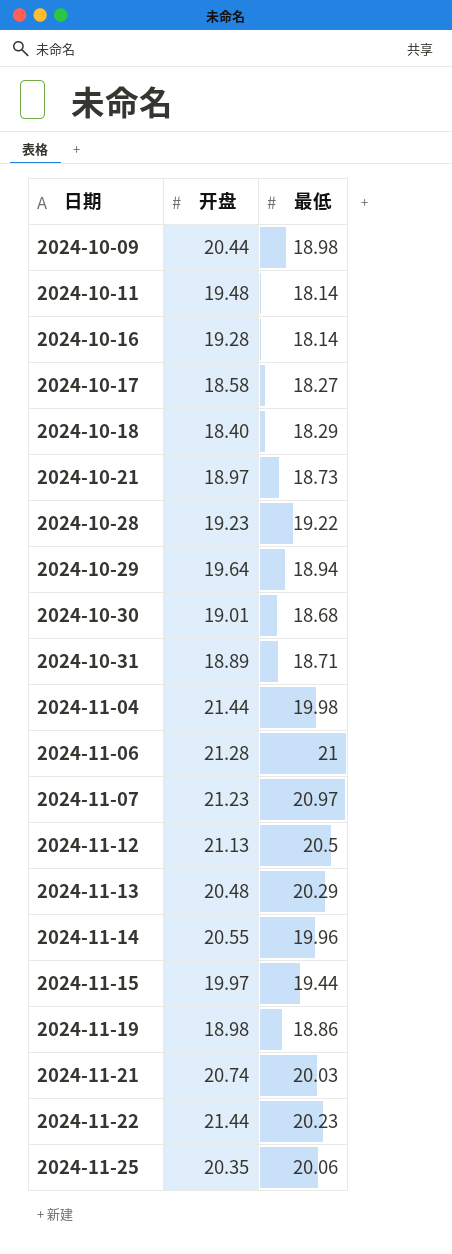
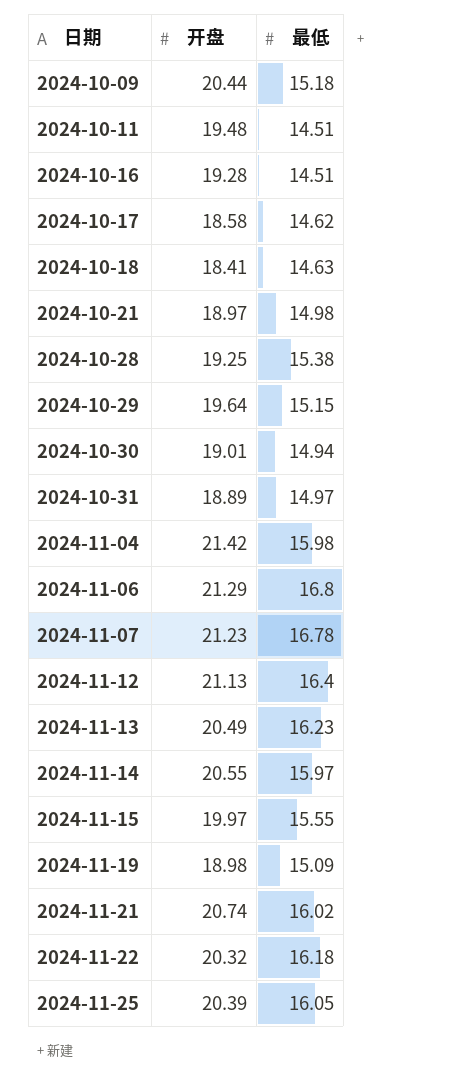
2024-10-09 | 最低: 18.98 -> 15.18
2024-10-11 | 最低: 18.14 -> 14.51
2024-10-16 | 最低: 18.14 -> 14.51
2024-10-17 | 最低: 18.27 -> 14.62
2024-10-18 | 开盘: 18.40 -> 18.41
2024-10-18 | 最低: 18.29 -> 14.63
2024-10-21 | 最低: 18.73 -> 14.98
2024-10-28 | 开盘: 19.23 -> 19.25
2024-10-28 | 最低: 19.22 -> 15.38
2024-10-29 | 最低: 18.94 -> 15.15
2024-10-30 | 最低: 18.68 -> 14.94
2024-10-31 | 最低: 18.71 -> 14.97
2024-11-04 | 开盘: 21.44 -> 21.42
2024-11-04 | 最低: 19.98 -> 15.98
2024-11-06 | 开盘: 21.28 -> 21.29
2024-11-06 | 最低: 21 -> 16.8
2024-11-07 | 最低: 20.97 -> 16.78
2024-11-12 | 最低: 20.5 -> 16.4
2024-11-13 | 开盘: 20.48 -> 20.49
2024-11-13 | 最低: 20.29 -> 16.23
2024-11-14 | 最低: 19.96 -> 15.97
2024-11-15 | 最低: 19.44 -> 15.55
2024-11-19 | 最低: 18.86 -> 15.09
2024-11-21 | 最低: 20.03 -> 16.02
2024-11-22 | 开盘: 21.44 -> 20.32
2024-11-22 | 最低: 20.23 -> 16.18
2024-11-25 | 开盘: 20.35 -> 20.39
2024-11-25 | 最低: 20.06 -> 16.05

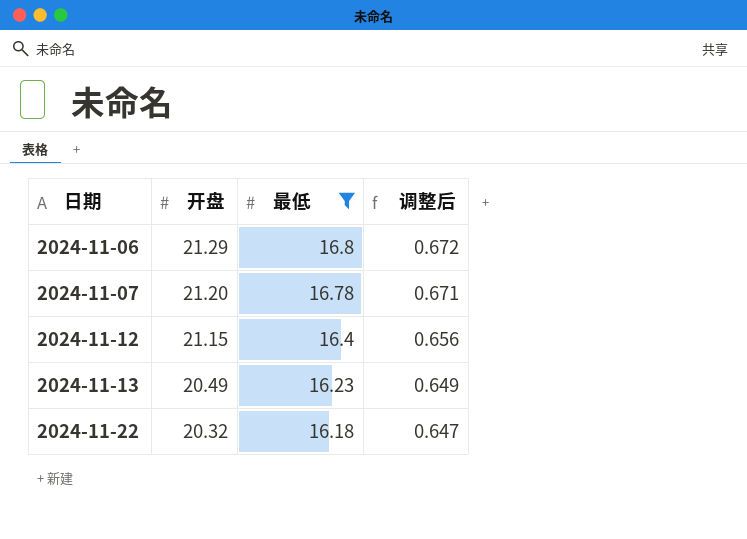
filter: none -> 最低 >= 16.18
column 调整后 | formula: none -> [最低] * 0.04
2024-11-07 | 开盘: 21.23 -> 21.20
2024-11-12 | 开盘: 21.13 -> 21.15

